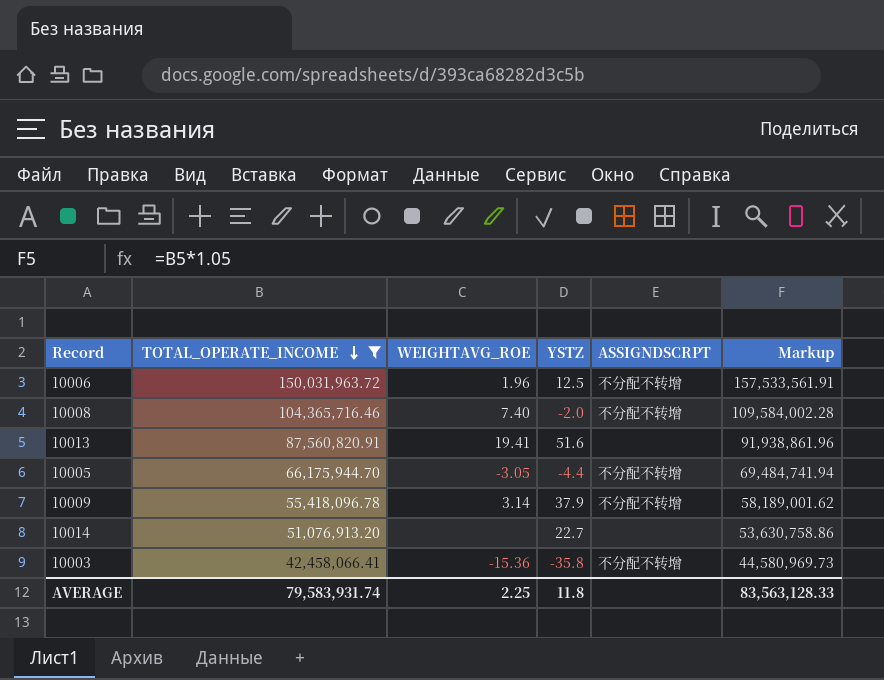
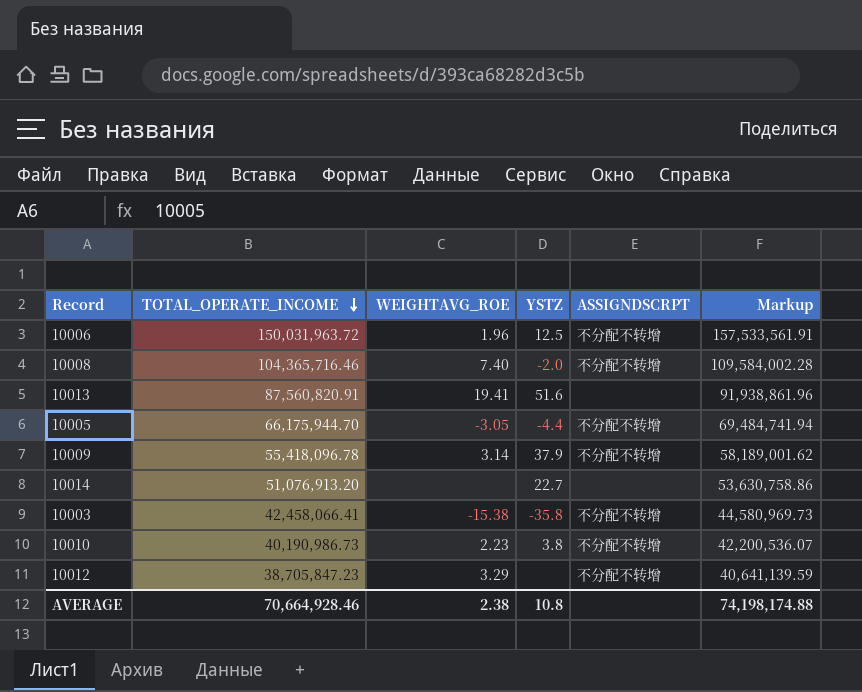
filter: TOTAL_OPERATE_INCOME >= 42,458,066.41 -> none
10003 | WEIGHTAVG_ROE: -15.36 -> -15.38
AVERAGE | TOTAL_OPERATE_INCOME: 79,583,931.74 -> 70,664,928.46
AVERAGE | WEIGHTAVG_ROE: 2.25 -> 2.38
AVERAGE | YSTZ: 11.8 -> 10.8
AVERAGE | Markup: 83,563,128.33 -> 74,198,174.88

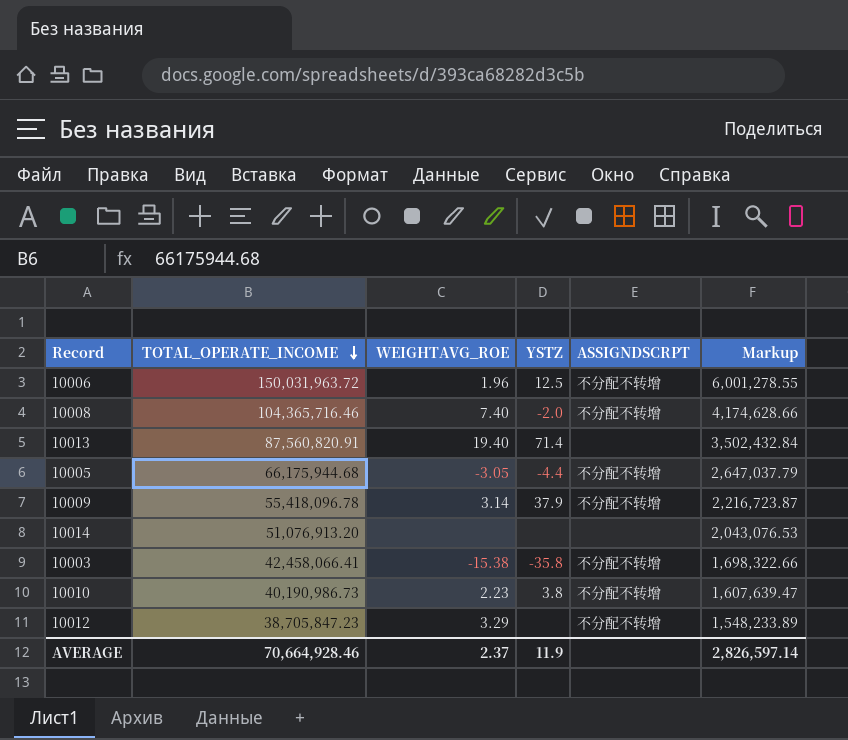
column Markup | formula: [TOTAL_OPERATE_INCOME] * 1.05 -> [TOTAL_OPERATE_INCOME] * 0.04
10013 | WEIGHTAVG_ROE: 19.41 -> 19.40
10013 | YSTZ: 51.6 -> 71.4
10005 | TOTAL_OPERATE_INCOME: 66,175,944.70 -> 66,175,944.68
10014 | YSTZ: 22.7 -> none
AVERAGE | WEIGHTAVG_ROE: 2.38 -> 2.37
AVERAGE | YSTZ: 10.8 -> 11.9
AVERAGE | Markup: 74,198,174.88 -> 2,826,597.14

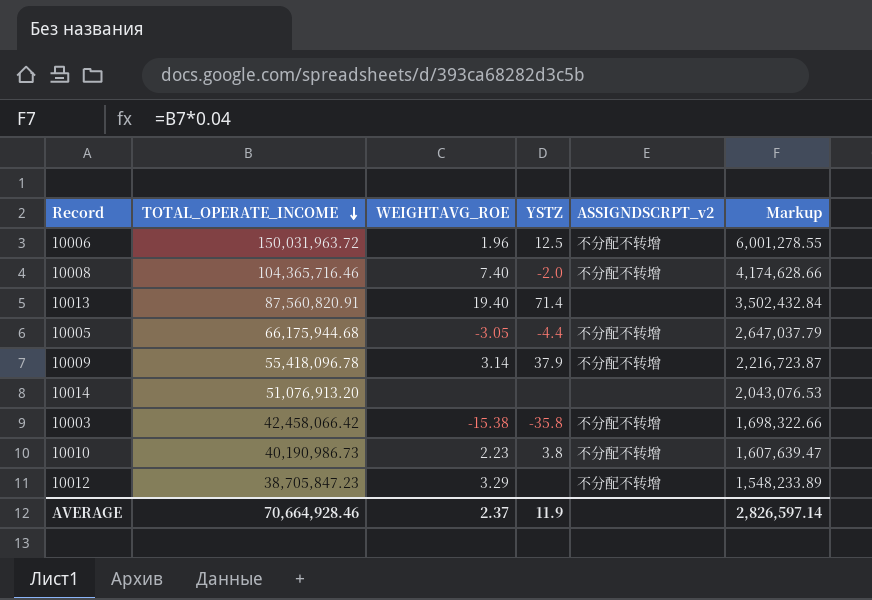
column name: ASSIGNDSCRPT -> ASSIGNDSCRPT_v2
10003 | TOTAL_OPERATE_INCOME: 42,458,066.41 -> 42,458,066.42

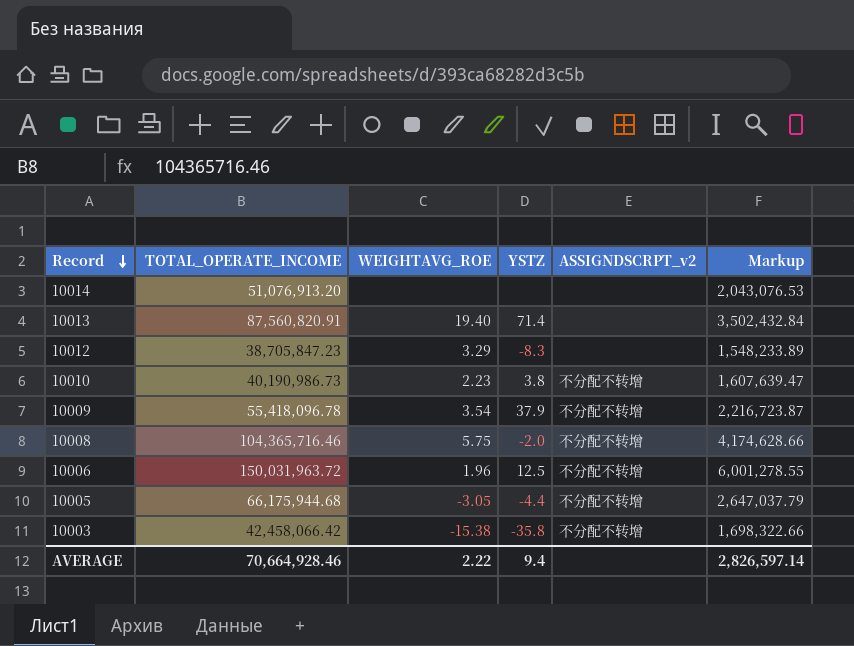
row order: TOTAL_OPERATE_INCOME descending -> Record descending
10012 | YSTZ: none -> -8.3
10012 | ASSIGNDSCRPT_v2: 不分配不转增 -> none
10009 | WEIGHTAVG_ROE: 3.14 -> 3.54
10008 | WEIGHTAVG_ROE: 7.40 -> 5.75
AVERAGE | WEIGHTAVG_ROE: 2.37 -> 2.22
AVERAGE | YSTZ: 11.9 -> 9.4

